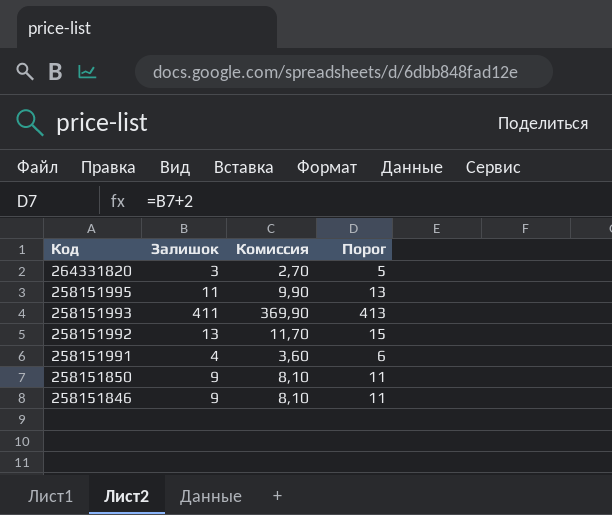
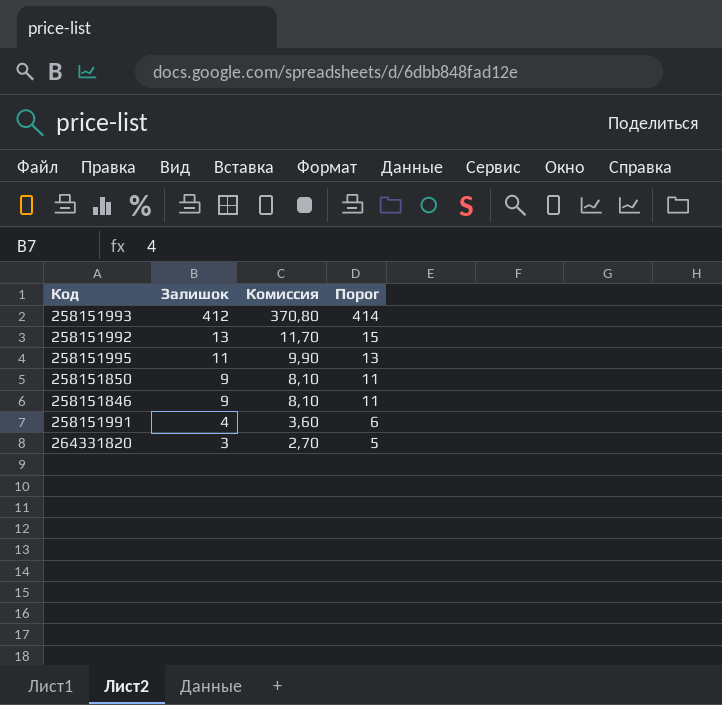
row order: Код descending -> Залишок descending
258151993 | Залишок: 411 -> 412
258151993 | Комиссия: 369,90 -> 370,80
258151993 | Порог: 413 -> 414

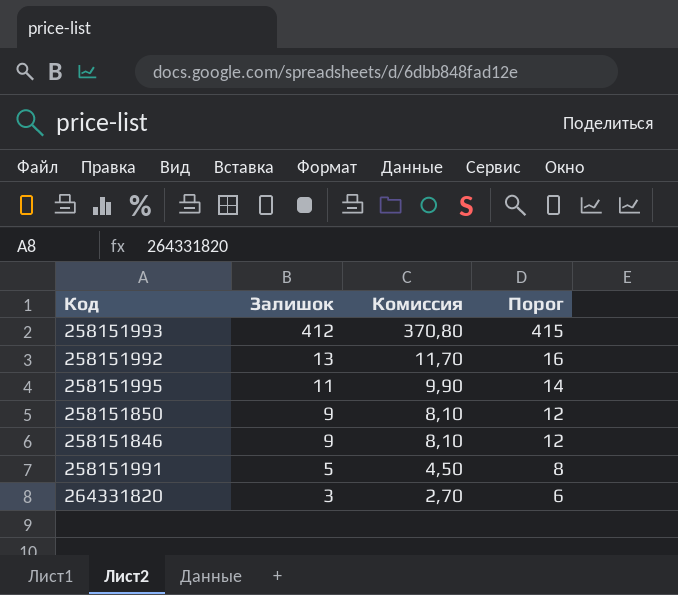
column Порог | formula: [Залишок] + 2 -> [Залишок] + 3
258151991 | Залишок: 4 -> 5
258151991 | Комиссия: 3,60 -> 4,50

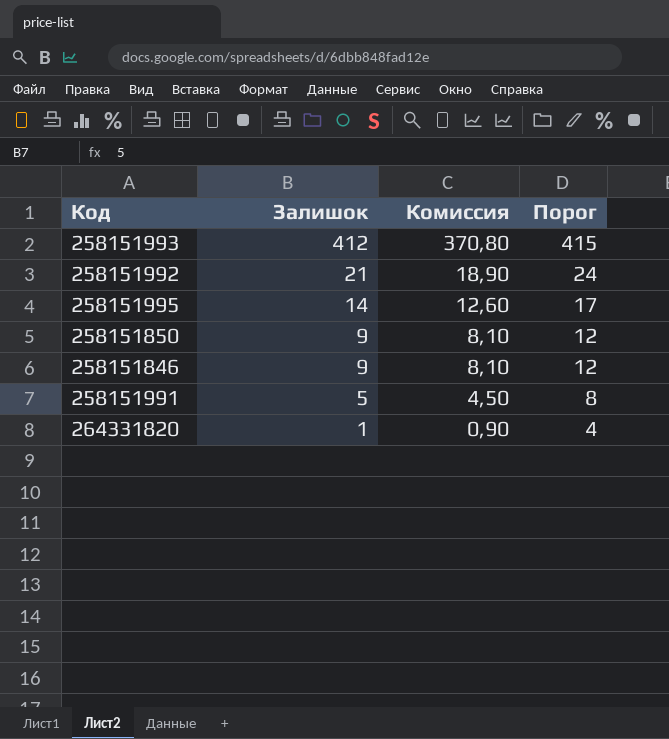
258151992 | Залишок: 13 -> 21
258151992 | Комиссия: 11,70 -> 18,90
258151992 | Порог: 16 -> 24
258151995 | Залишок: 11 -> 14
258151995 | Комиссия: 9,90 -> 12,60
258151995 | Порог: 14 -> 17
264331820 | Залишок: 3 -> 1
264331820 | Комиссия: 2,70 -> 0,90
264331820 | Порог: 6 -> 4

